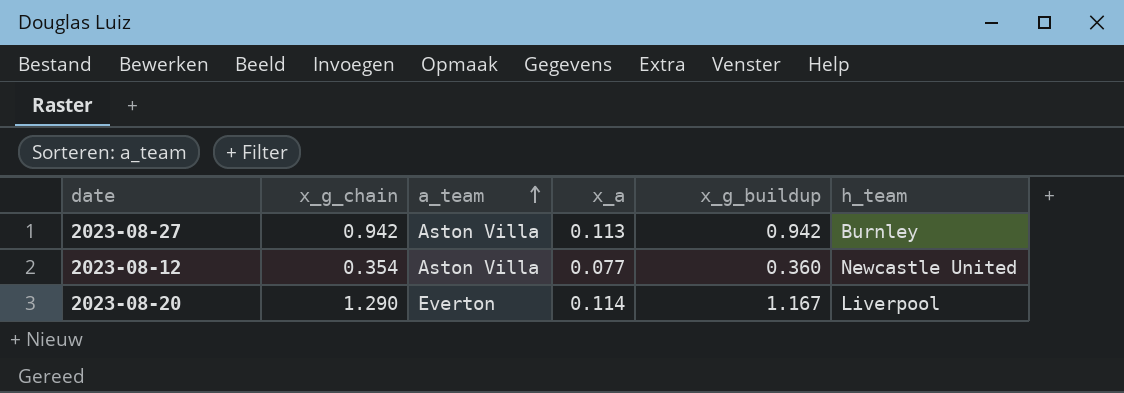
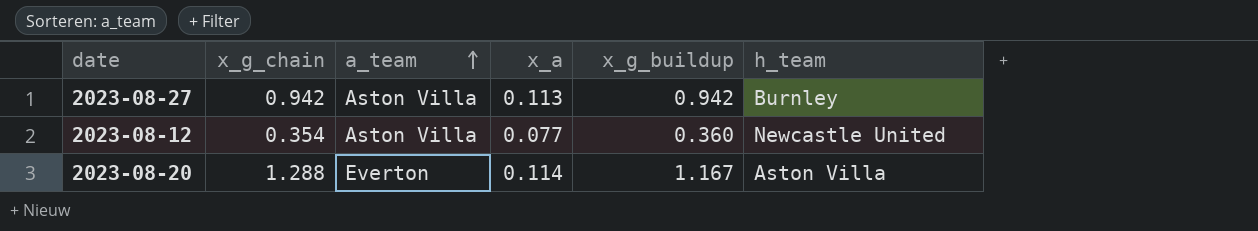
2023-08-20 | x_g_chain: 1.290 -> 1.288
2023-08-20 | h_team: Liverpool -> Aston Villa

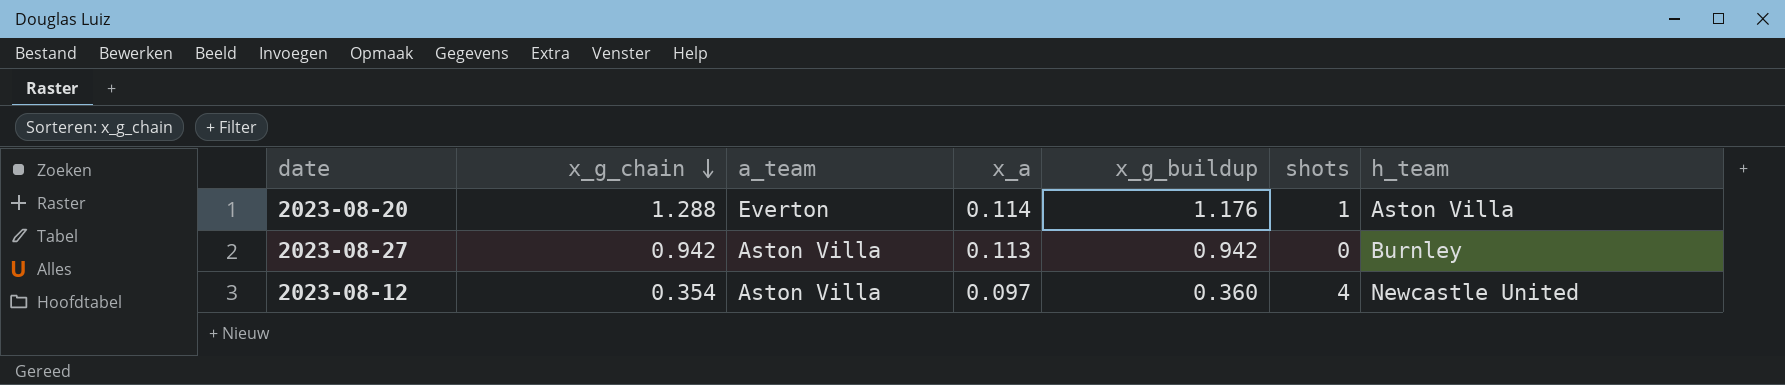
row order: a_team ascending -> x_g_chain descending
column shots | position: none -> 6
2023-08-20 | x_g_buildup: 1.167 -> 1.176
2023-08-12 | x_a: 0.077 -> 0.097

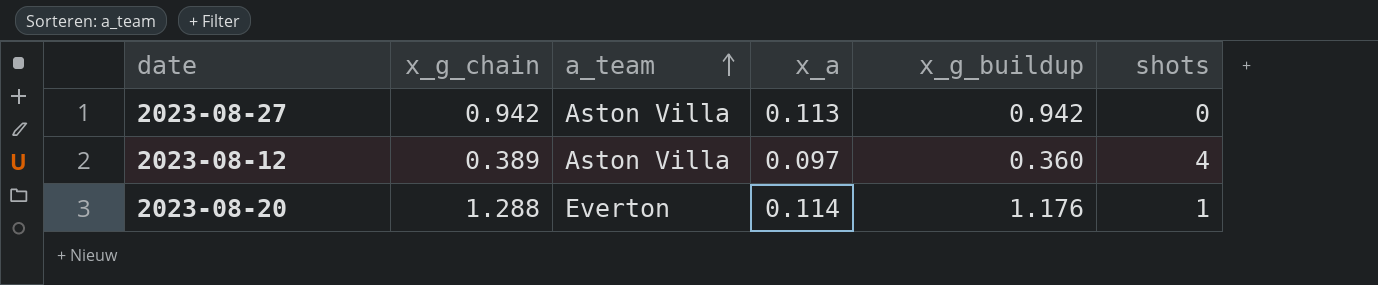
row order: x_g_chain descending -> a_team ascending
column h_team | position: 7 -> none
2023-08-12 | x_g_chain: 0.354 -> 0.389

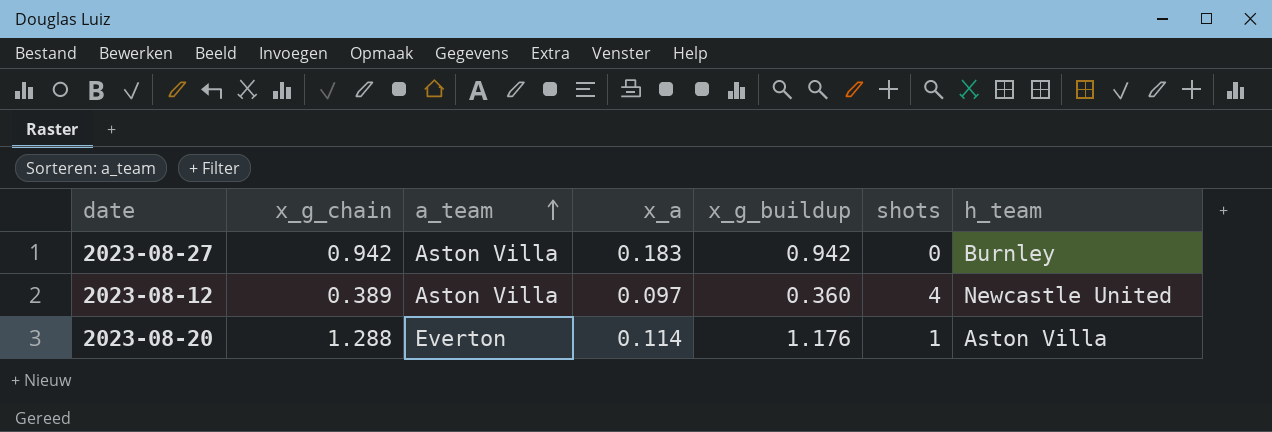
column h_team | position: none -> 7
2023-08-27 | x_a: 0.113 -> 0.183

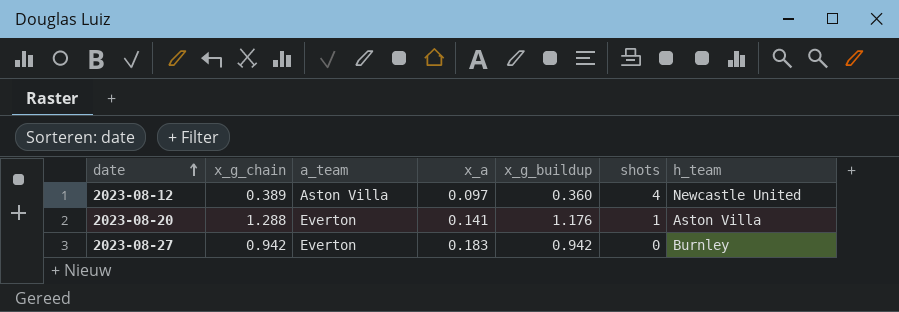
row order: a_team ascending -> date ascending
2023-08-20 | x_a: 0.114 -> 0.141
2023-08-27 | a_team: Aston Villa -> Everton

